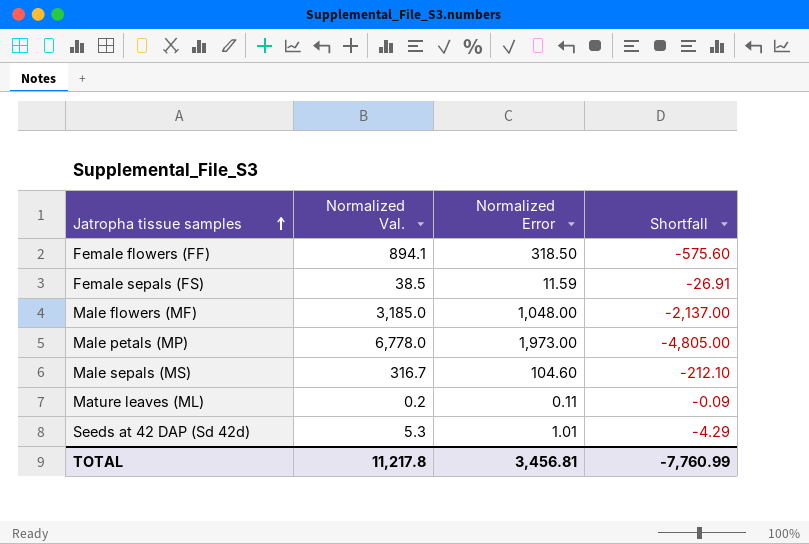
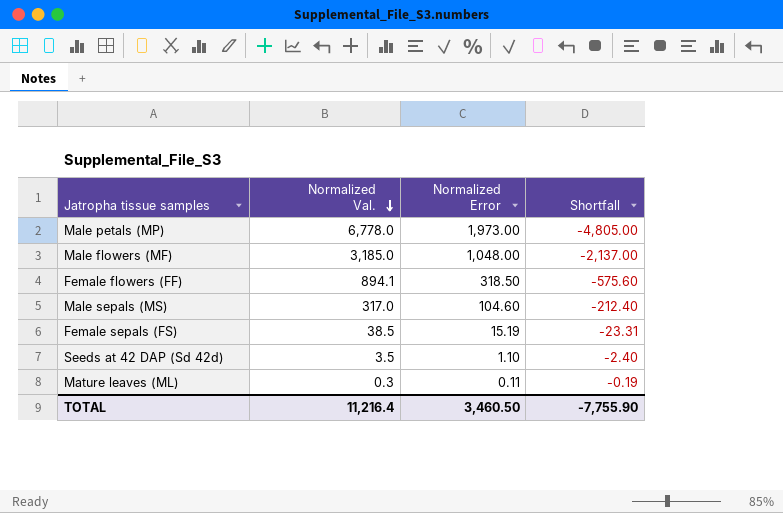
row order: Jatropha tissue samples ascending -> Normalized Val. descending
Male sepals (MS) | Normalized Val.: 316.7 -> 317.0
Male sepals (MS) | Shortfall: -212.10 -> -212.40
Female sepals (FS) | Normalized Error: 11.59 -> 15.19
Female sepals (FS) | Shortfall: -26.91 -> -23.31
Seeds at 42 DAP (Sd 42d) | Normalized Val.: 5.3 -> 3.5
Seeds at 42 DAP (Sd 42d) | Normalized Error: 1.01 -> 1.10
Seeds at 42 DAP (Sd 42d) | Shortfall: -4.29 -> -2.40
Mature leaves (ML) | Normalized Val.: 0.2 -> 0.3
Mature leaves (ML) | Shortfall: -0.09 -> -0.19
TOTAL | Normalized Val.: 11,217.8 -> 11,216.4
TOTAL | Normalized Error: 3,456.81 -> 3,460.50
TOTAL | Shortfall: -7,760.99 -> -7,755.90

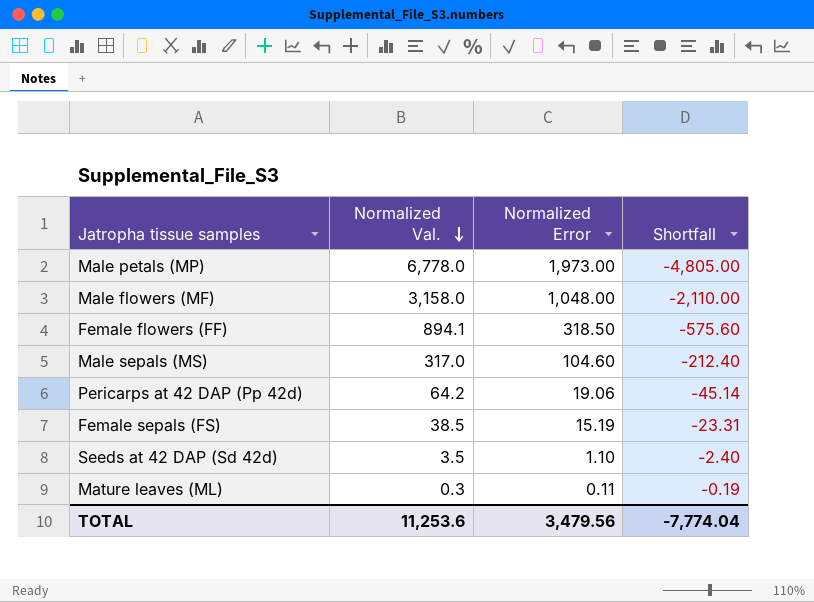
Male flowers (MF) | Normalized Val.: 3,185.0 -> 3,158.0
Male flowers (MF) | Shortfall: -2,137.00 -> -2,110.00
row Pericarps at 42 DAP (Pp 42d): none -> 64.2 | 19.06 | -45.14
TOTAL | Normalized Val.: 11,216.4 -> 11,253.6
TOTAL | Normalized Error: 3,460.50 -> 3,479.56
TOTAL | Shortfall: -7,755.90 -> -7,774.04

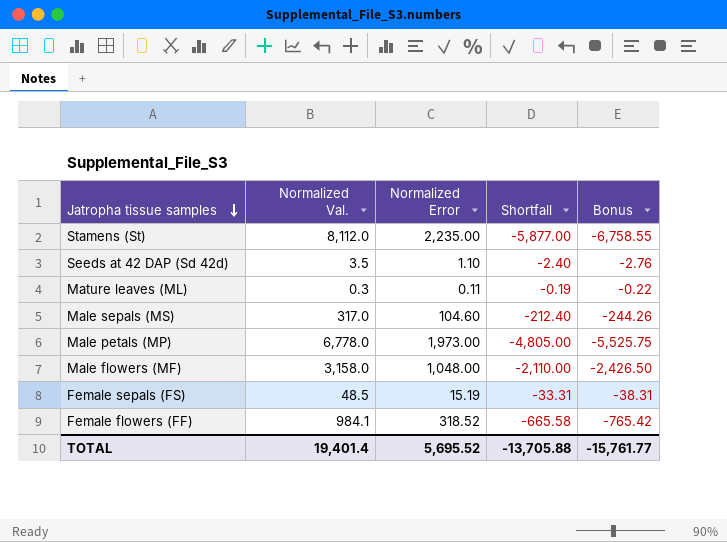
row order: Normalized Val. descending -> Jatropha tissue samples descending
column Bonus | formula: none -> [Shortfall] * 1.15
row Pericarps at 42 DAP (Pp 42d): 64.2 | 19.06 | -45.14 -> none
row Stamens (St): none -> 8,112.0 | 2,235.00 | -5,877.00 | -6,758.55
Female sepals (FS) | Normalized Val.: 38.5 -> 48.5
Female sepals (FS) | Shortfall: -23.31 -> -33.31
Female flowers (FF) | Normalized Val.: 894.1 -> 984.1
Female flowers (FF) | Normalized Error: 318.50 -> 318.52
Female flowers (FF) | Shortfall: -575.60 -> -665.58
TOTAL | Normalized Val.: 11,253.6 -> 19,401.4
TOTAL | Normalized Error: 3,479.56 -> 5,695.52
TOTAL | Shortfall: -7,774.04 -> -13,705.88

